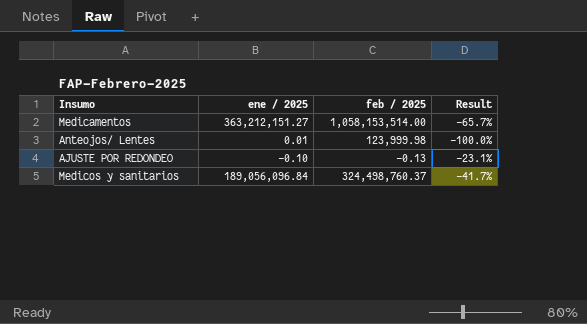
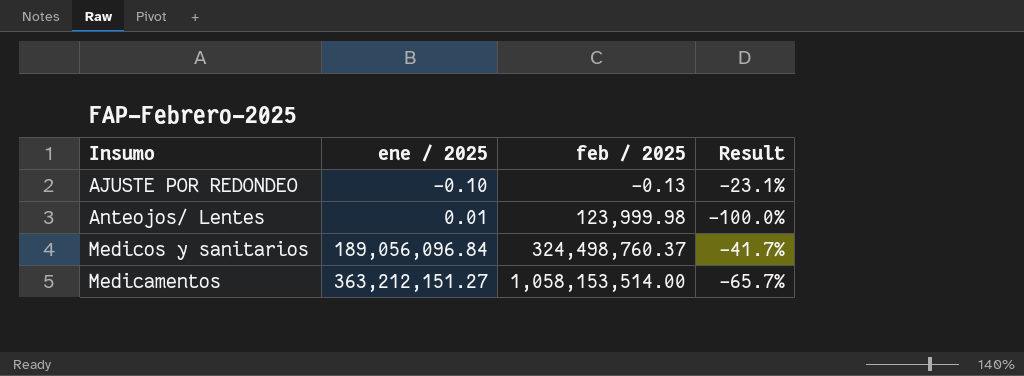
row order: none -> ene / 2025 ascending

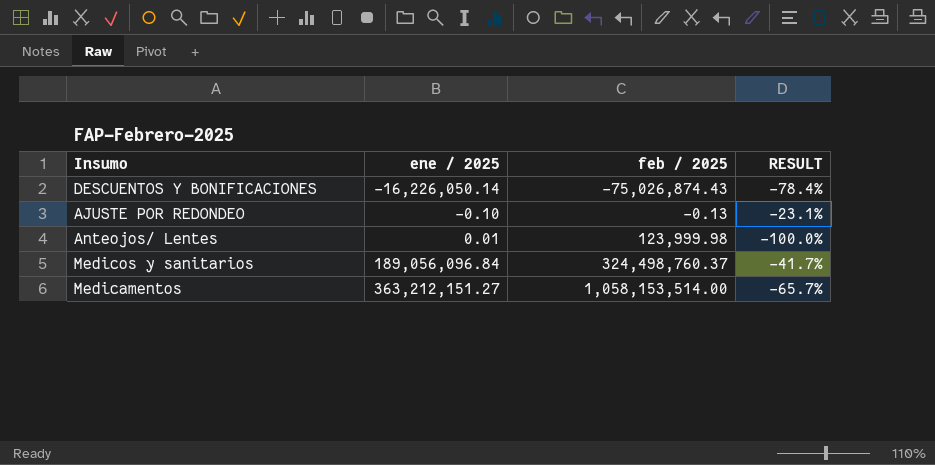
column name: Result -> RESULT
row DESCUENTOS Y BONIFICACIONES: none -> -16,226,050.14 | -75,026,874.43 | -78.4%

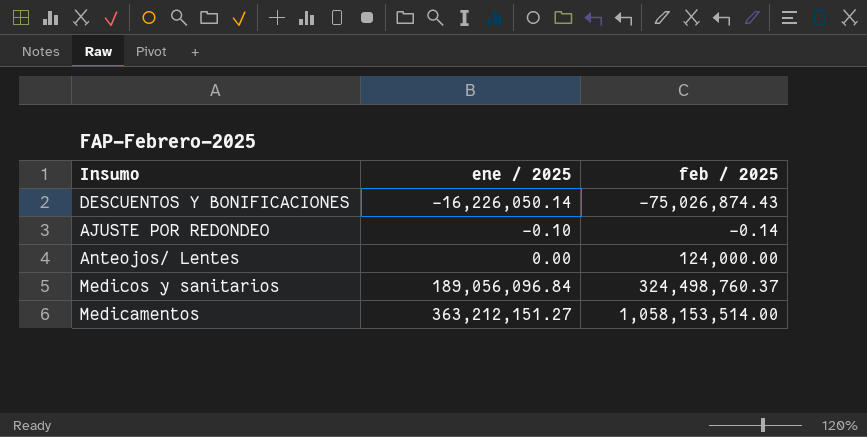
column RESULT | formula: ([ene / 2025] - [feb / 2025]) / [feb / 2025] -> none
AJUSTE POR REDONDEO | feb / 2025: -0.13 -> -0.14
Anteojos/ Lentes | ene / 2025: 0.01 -> 0.00
Anteojos/ Lentes | feb / 2025: 123,999.98 -> 124,000.00

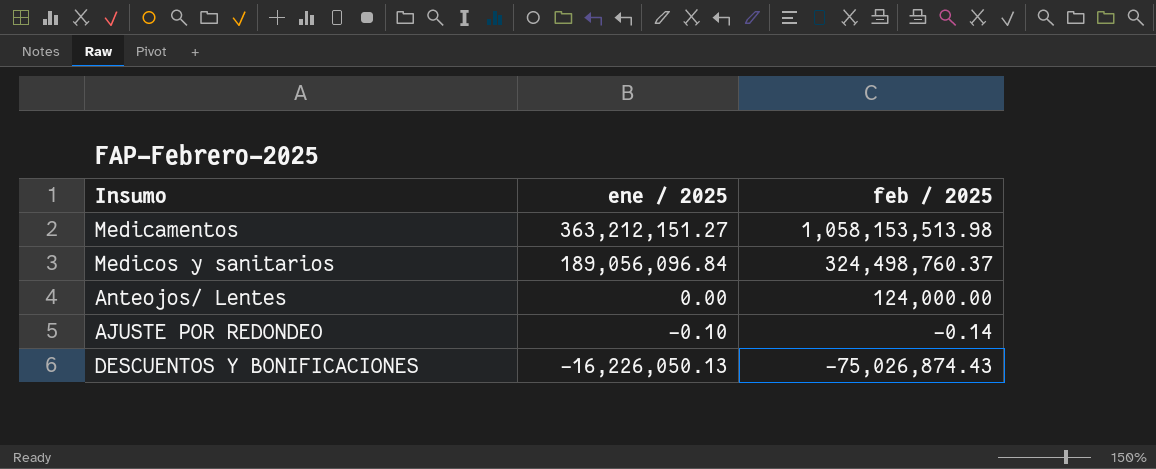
row order: ene / 2025 ascending -> ene / 2025 descending
Medicamentos | feb / 2025: 1,058,153,514.00 -> 1,058,153,513.98
DESCUENTOS Y BONIFICACIONES | ene / 2025: -16,226,050.14 -> -16,226,050.13

